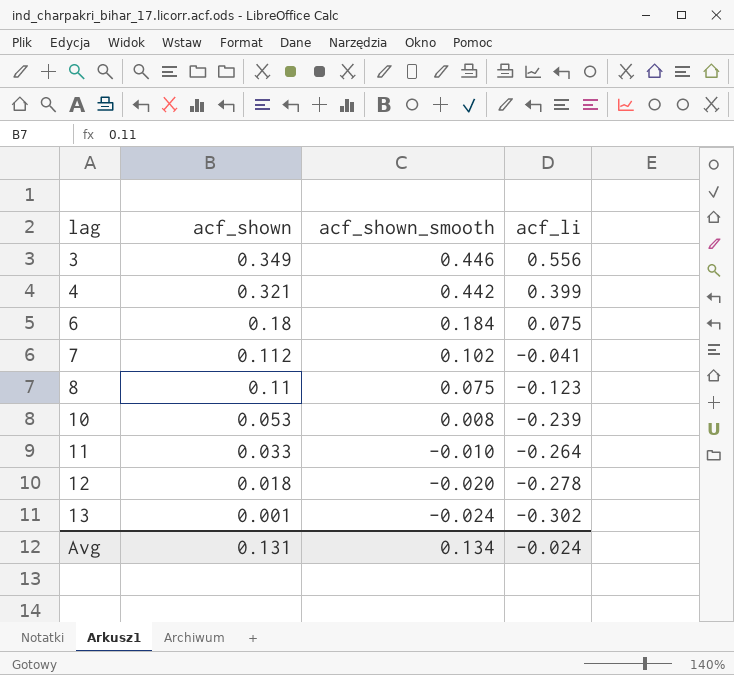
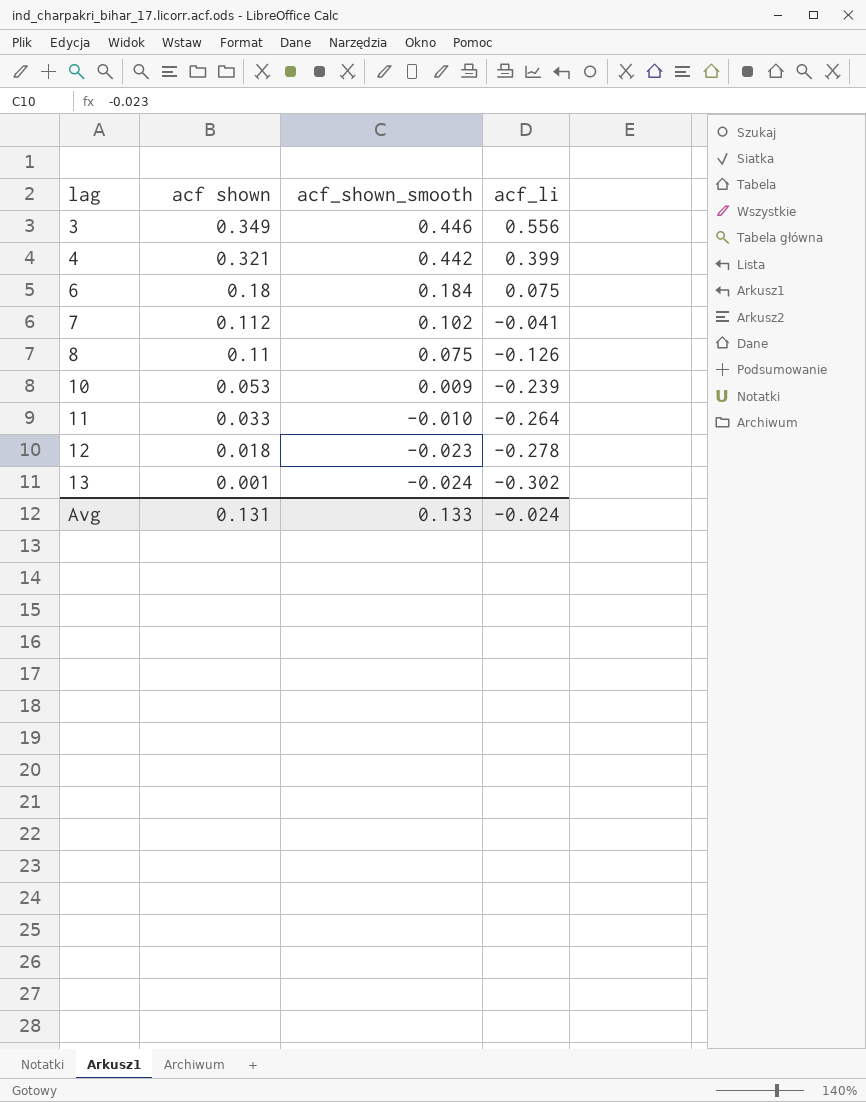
column name: acf_shown -> acf shown
8 | acf_li: -0.123 -> -0.126
10 | acf_shown_smooth: 0.008 -> 0.009
12 | acf_shown_smooth: -0.020 -> -0.023
Avg | acf_shown_smooth: 0.134 -> 0.133

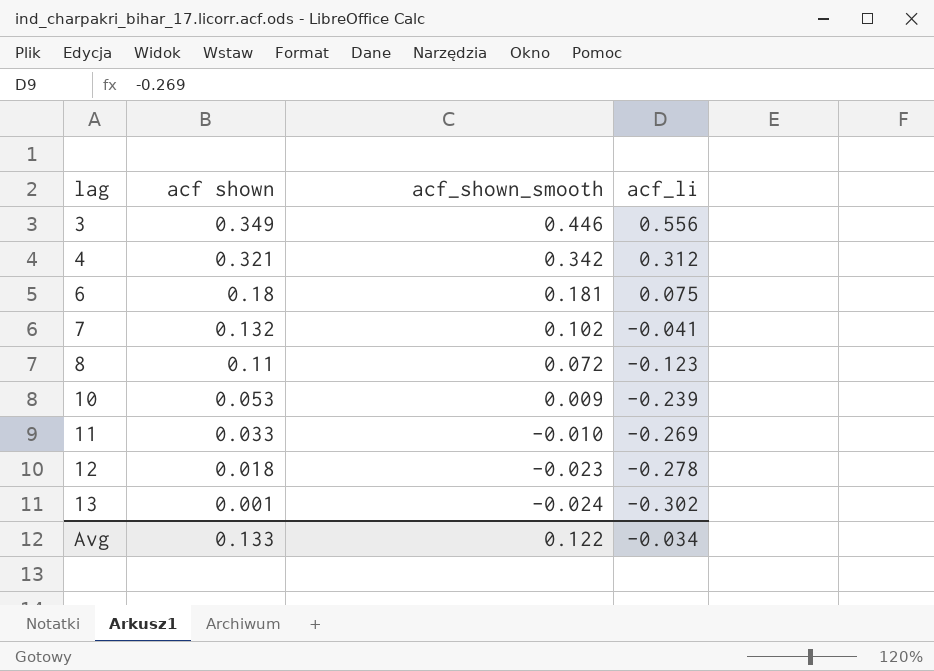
4 | acf_shown_smooth: 0.442 -> 0.342
4 | acf_li: 0.399 -> 0.312
6 | acf_shown_smooth: 0.184 -> 0.181
7 | acf shown: 0.112 -> 0.132
8 | acf_shown_smooth: 0.075 -> 0.072
8 | acf_li: -0.126 -> -0.123
11 | acf_li: -0.264 -> -0.269
Avg | acf shown: 0.131 -> 0.133
Avg | acf_shown_smooth: 0.133 -> 0.122
Avg | acf_li: -0.024 -> -0.034

